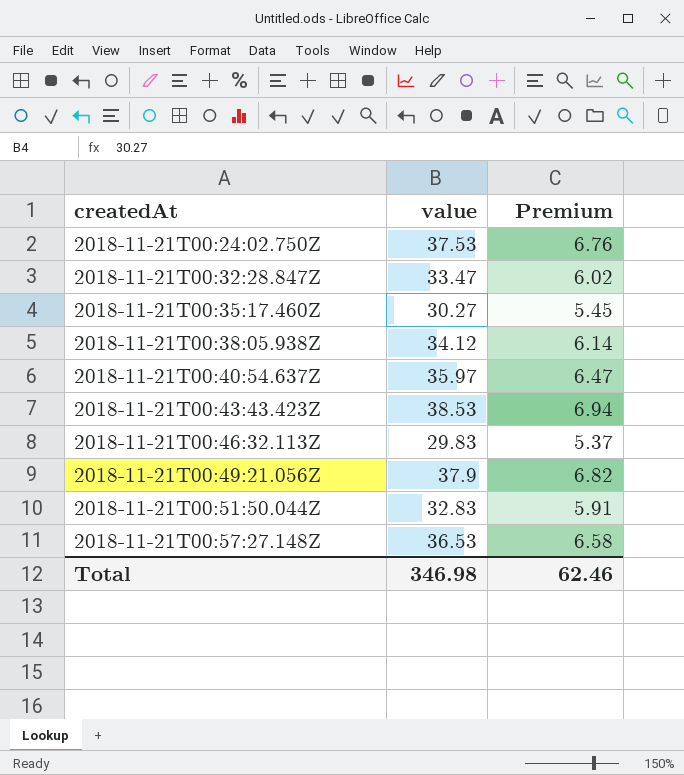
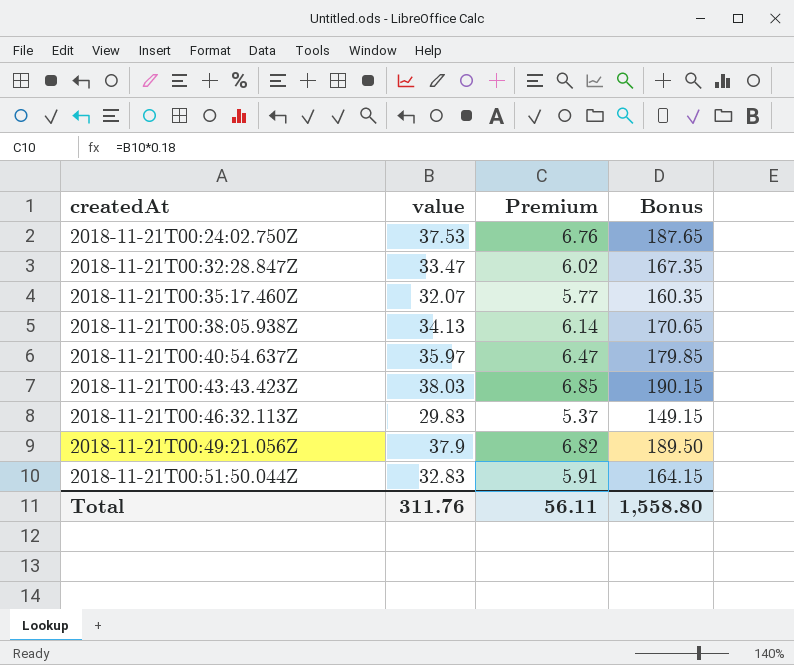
column Bonus | formula: none -> [value] * 5
row 2018-11-21T00:57:27.148Z: 36.53 | 6.58 -> none
2018-11-21T00:35:17.460Z | value: 30.27 -> 32.07
2018-11-21T00:35:17.460Z | Premium: 5.45 -> 5.77
2018-11-21T00:38:05.938Z | value: 34.12 -> 34.13
2018-11-21T00:43:43.423Z | value: 38.53 -> 38.03
2018-11-21T00:43:43.423Z | Premium: 6.94 -> 6.85
Total | value: 346.98 -> 311.76
Total | Premium: 62.46 -> 56.11

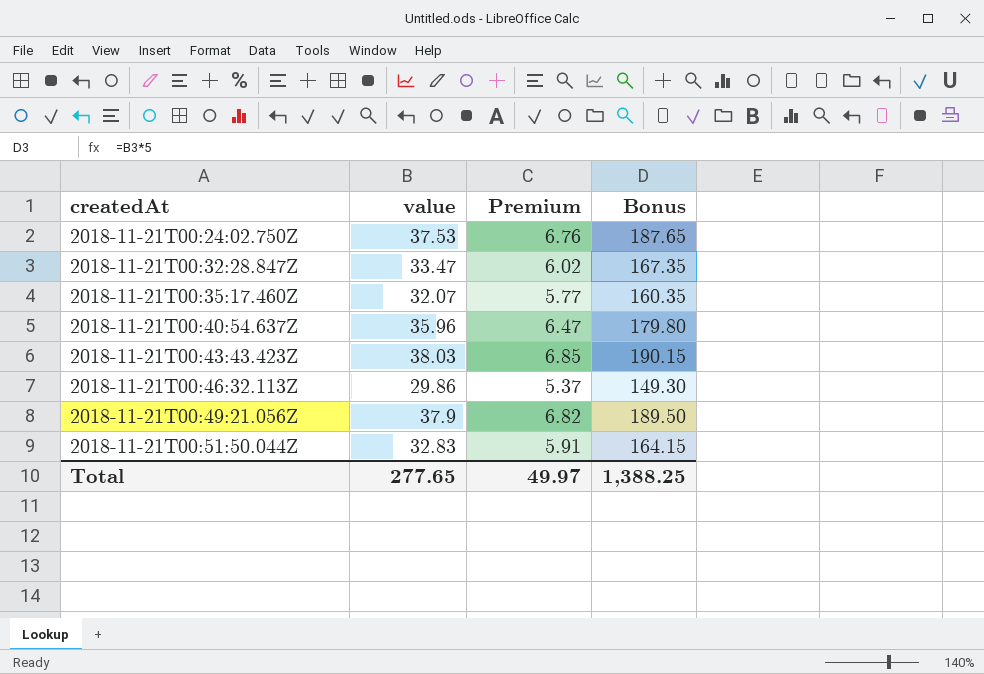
row 2018-11-21T00:38:05.938Z: 34.13 | 6.14 | 170.65 -> none
2018-11-21T00:40:54.637Z | value: 35.97 -> 35.96
2018-11-21T00:40:54.637Z | Bonus: 179.85 -> 179.80
2018-11-21T00:46:32.113Z | value: 29.83 -> 29.86
2018-11-21T00:46:32.113Z | Bonus: 149.15 -> 149.30
Total | value: 311.76 -> 277.65
Total | Premium: 56.11 -> 49.97
Total | Bonus: 1,558.80 -> 1,388.25

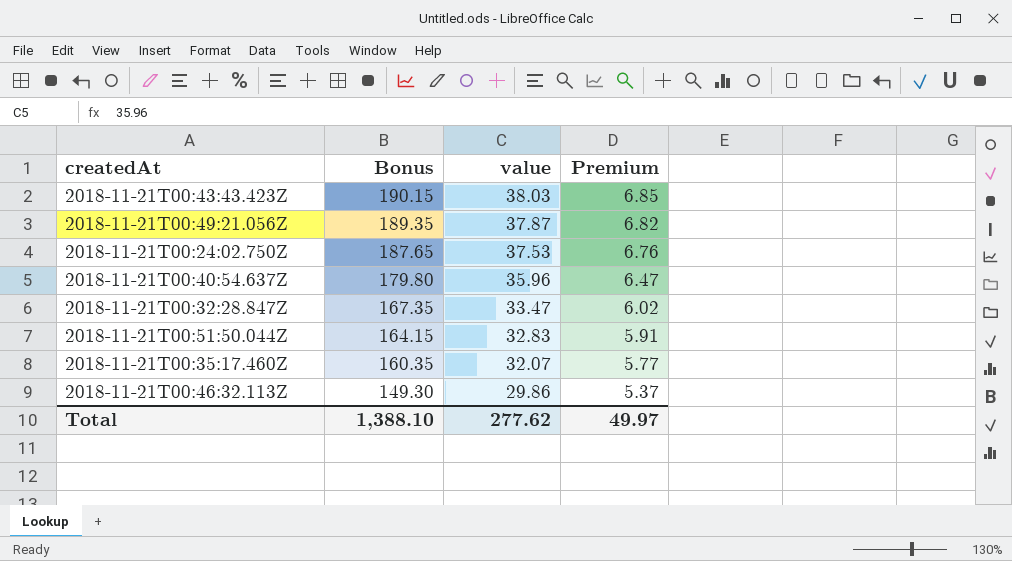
row order: createdAt ascending -> Bonus descending
column Bonus | position: 4 -> 2
2018-11-21T00:49:21.056Z | Bonus: 189.50 -> 189.35
2018-11-21T00:49:21.056Z | value: 37.9 -> 37.87
Total | Bonus: 1,388.25 -> 1,388.10
Total | value: 277.65 -> 277.62

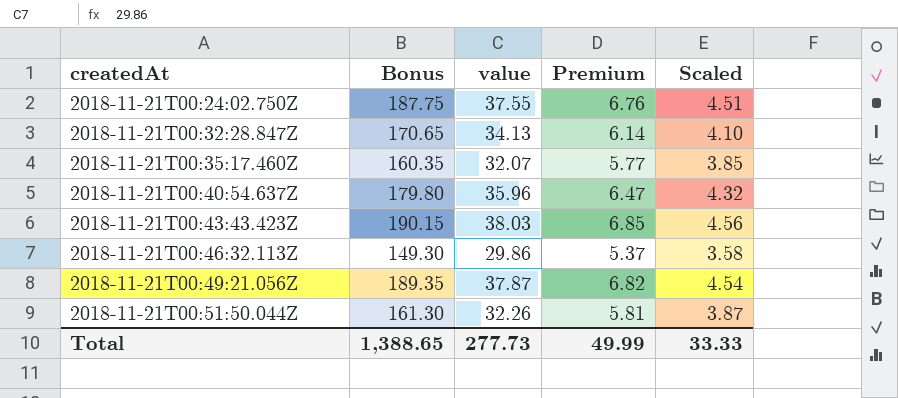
row order: Bonus descending -> createdAt ascending
column Scaled | formula: none -> [value] * 0.12
2018-11-21T00:24:02.750Z | Bonus: 187.65 -> 187.75
2018-11-21T00:24:02.750Z | value: 37.53 -> 37.55
2018-11-21T00:32:28.847Z | Bonus: 167.35 -> 170.65
2018-11-21T00:32:28.847Z | value: 33.47 -> 34.13
2018-11-21T00:32:28.847Z | Premium: 6.02 -> 6.14
2018-11-21T00:51:50.044Z | Bonus: 164.15 -> 161.30
2018-11-21T00:51:50.044Z | value: 32.83 -> 32.26
2018-11-21T00:51:50.044Z | Premium: 5.91 -> 5.81
Total | Bonus: 1,388.10 -> 1,388.65
Total | value: 277.62 -> 277.73
Total | Premium: 49.97 -> 49.99

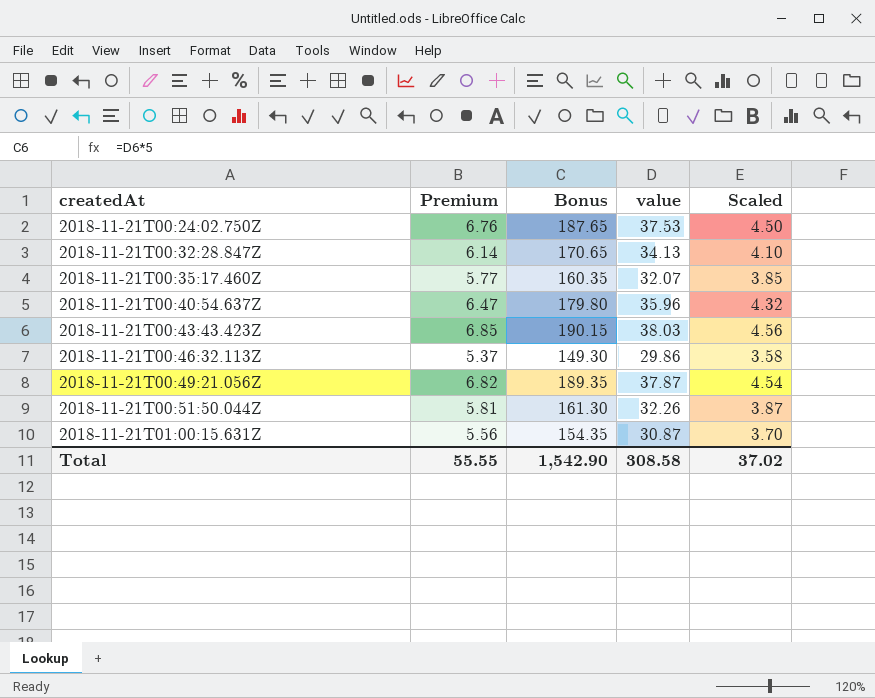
column Premium | position: 4 -> 2
2018-11-21T00:24:02.750Z | Bonus: 187.75 -> 187.65
2018-11-21T00:24:02.750Z | value: 37.55 -> 37.53
2018-11-21T00:24:02.750Z | Scaled: 4.51 -> 4.50
row 2018-11-21T01:00:15.631Z: none -> 5.56 | 154.35 | 30.87 | 3.70
Total | Premium: 49.99 -> 55.55
Total | Bonus: 1,388.65 -> 1,542.90
Total | value: 277.73 -> 308.58
Total | Scaled: 33.33 -> 37.02

